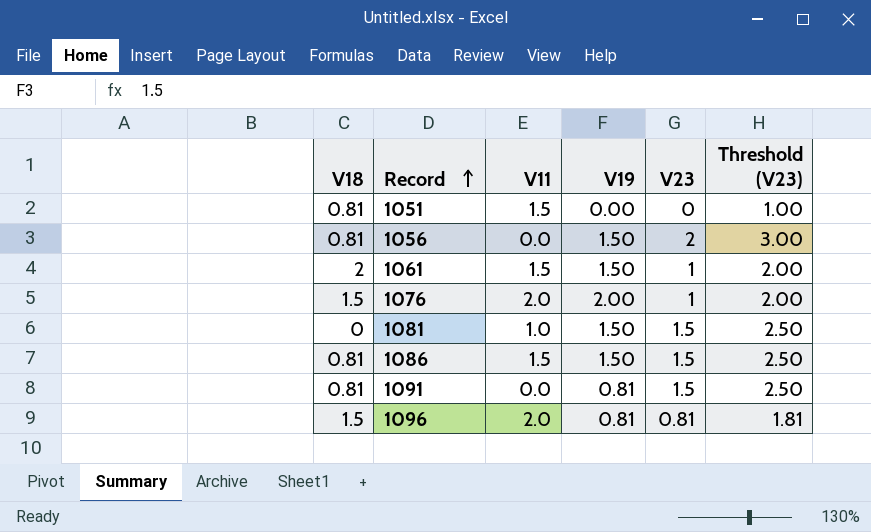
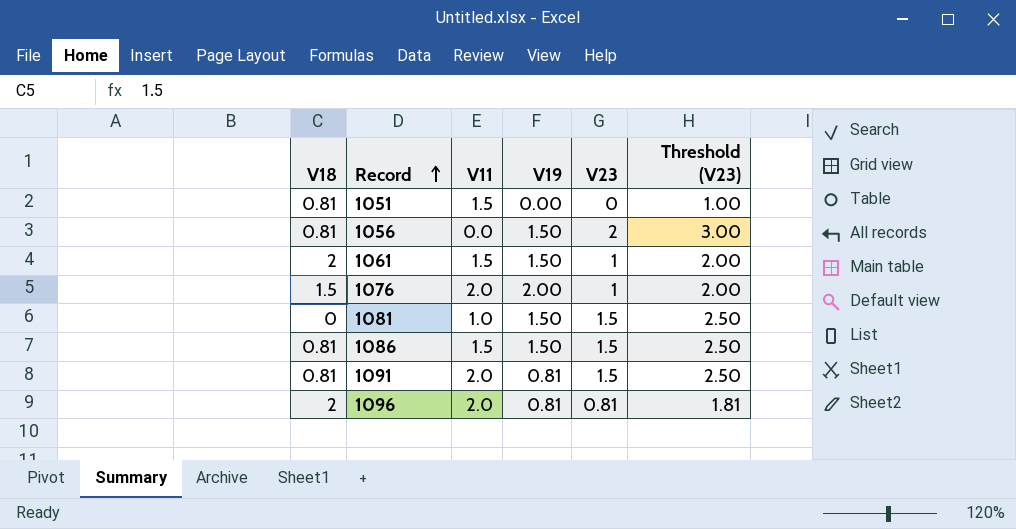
1091 | V11: 0.0 -> 2.0
1096 | V18: 1.5 -> 2

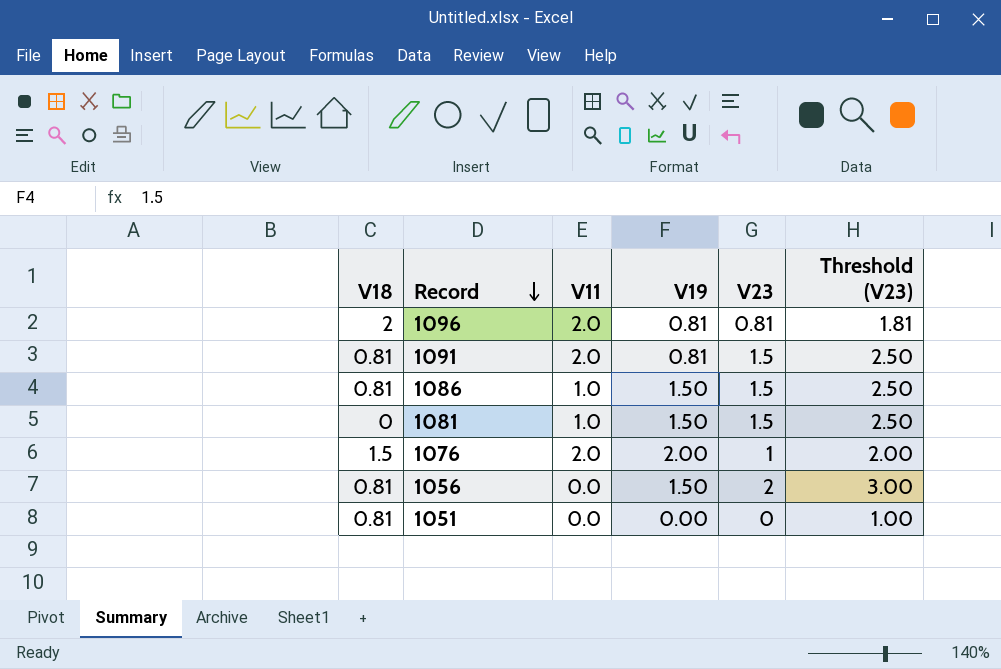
row order: Record ascending -> Record descending
row 1061: 2 | 1.5 | 1.50 | 1 | 2.00 -> none
1086 | V11: 1.5 -> 1.0
1051 | V11: 1.5 -> 0.0

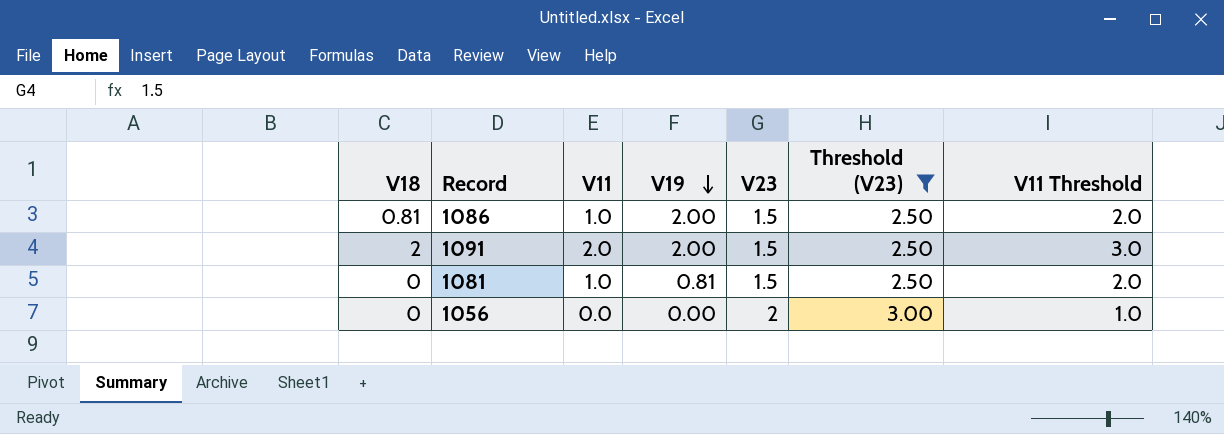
filter: none -> Threshold (V23) >= 2.50
row order: Record descending -> V19 descending
column V11 Threshold | formula: none -> [V11] + 1
1086 | V19: 1.50 -> 2.00
1091 | V18: 0.81 -> 2
1091 | V19: 0.81 -> 2.00
1081 | V19: 1.50 -> 0.81
1056 | V18: 0.81 -> 0
1056 | V19: 1.50 -> 0.00

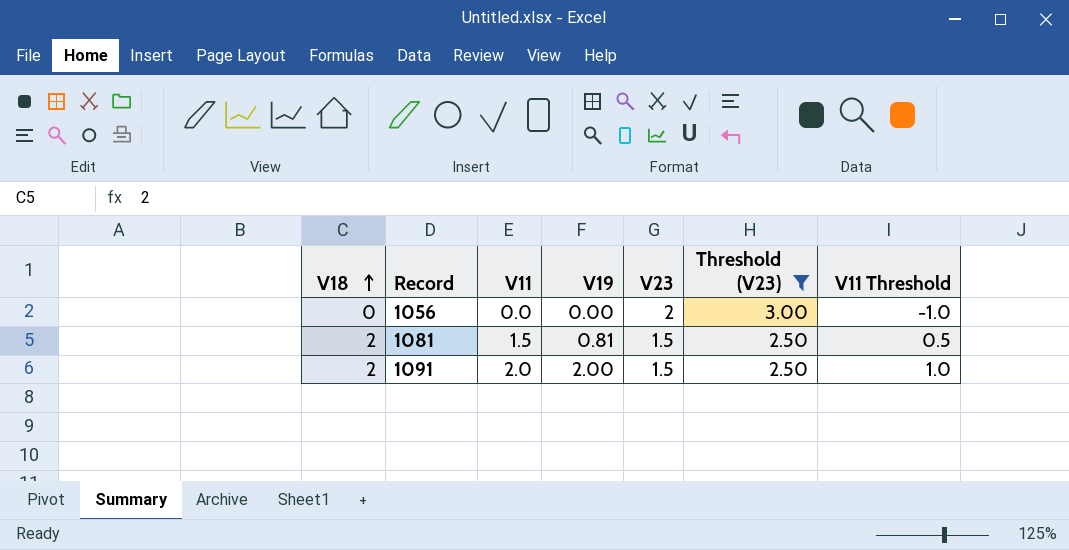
row order: V19 descending -> V18 ascending
column V11 Threshold | formula: [V11] + 1 -> [V11] - 1
row 1086: 0.81 | 1.0 | 2.00 | 1.5 | 2.50 | 2.0 -> none
1081 | V18: 0 -> 2
1081 | V11: 1.0 -> 1.5

